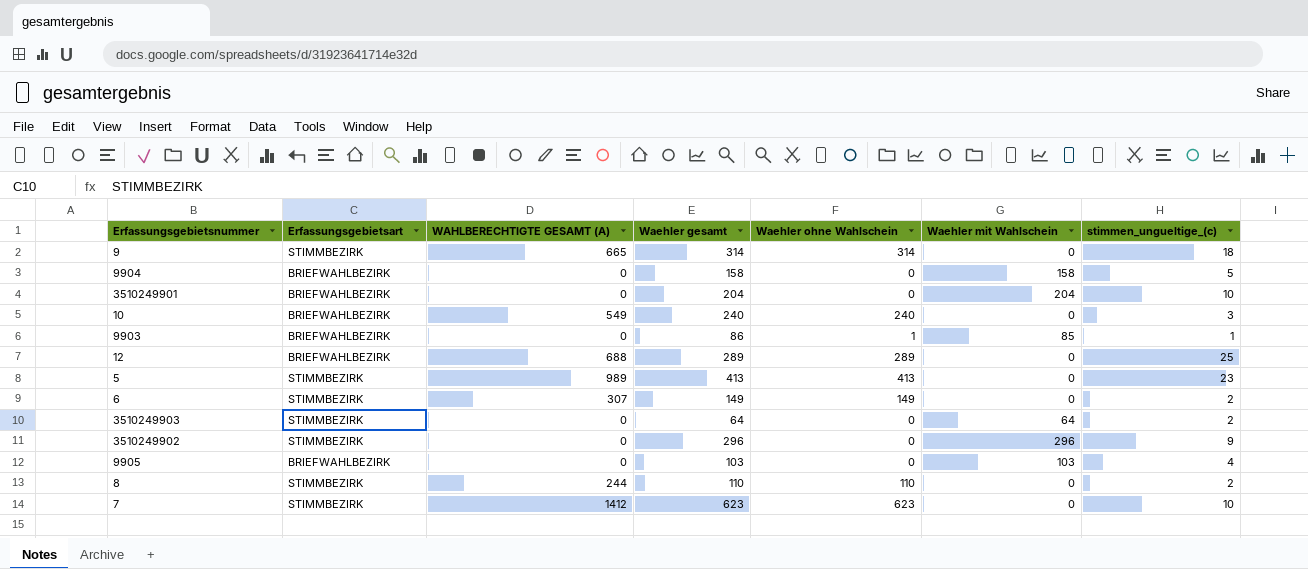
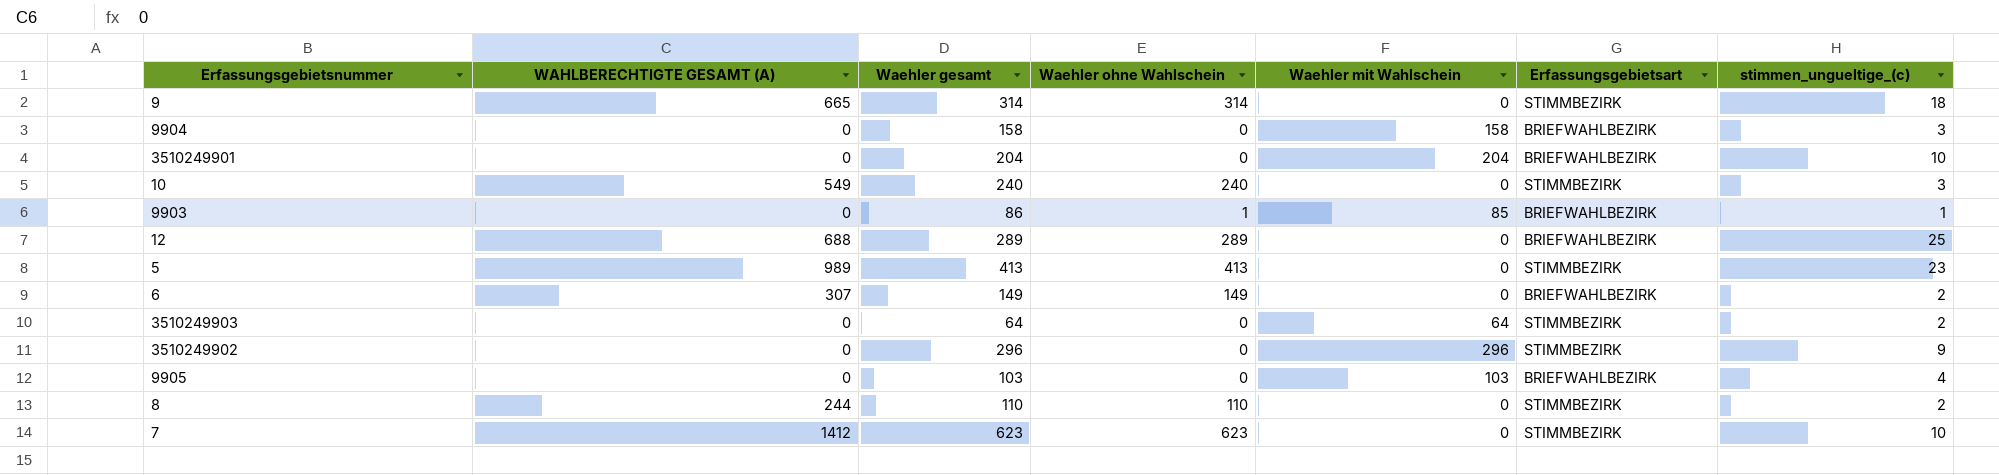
column Erfassungsgebietsart | position: 2 -> 6
9904 | stimmen_ungueltige_(c): 5 -> 3
10 | Erfassungsgebietsart: BRIEFWAHLBEZIRK -> STIMMBEZIRK
6 | Erfassungsgebietsart: STIMMBEZIRK -> BRIEFWAHLBEZIRK

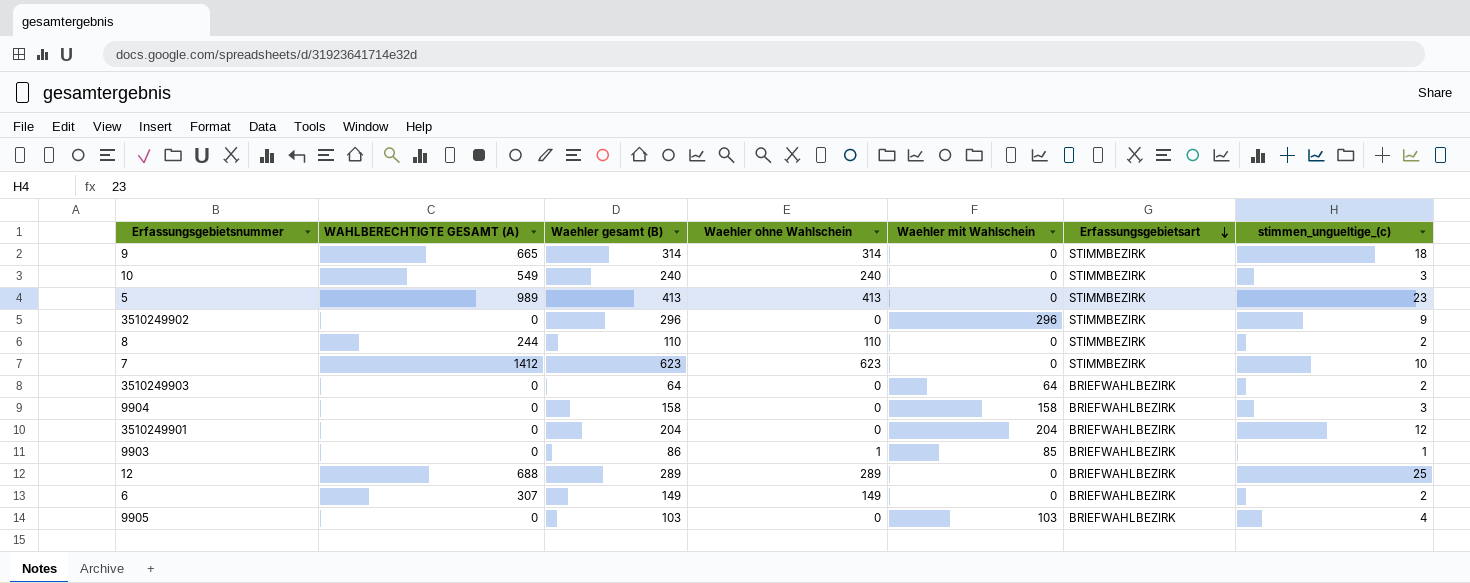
row order: none -> Erfassungsgebietsart descending
column name: Waehler gesamt -> Waehler gesamt (B)
3510249903 | Erfassungsgebietsart: STIMMBEZIRK -> BRIEFWAHLBEZIRK
3510249901 | stimmen_ungueltige_(c): 10 -> 12

